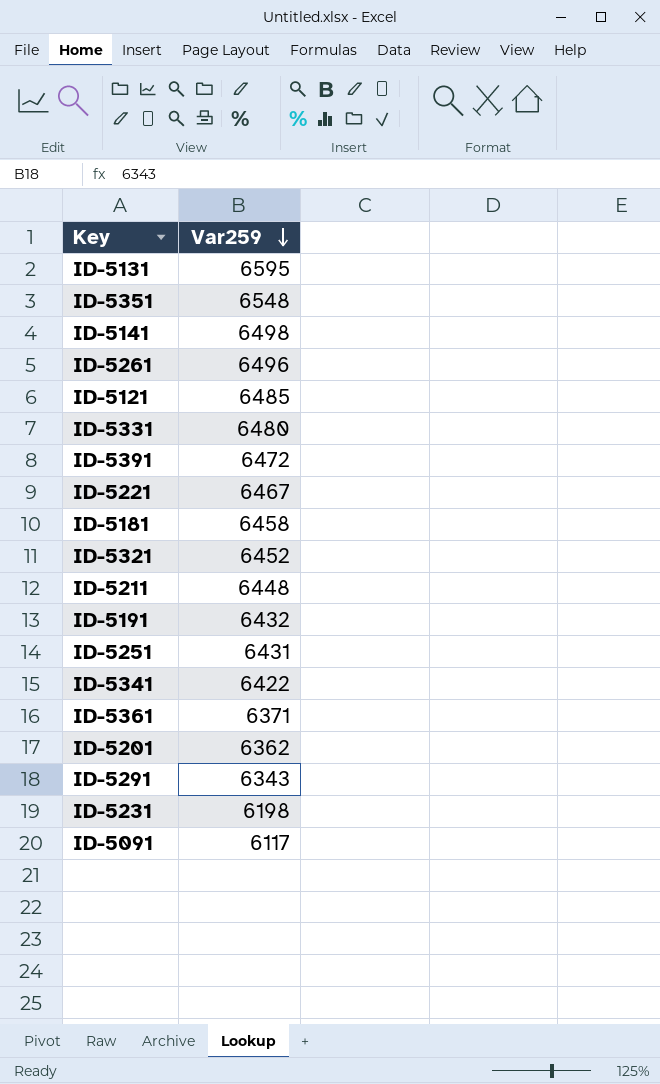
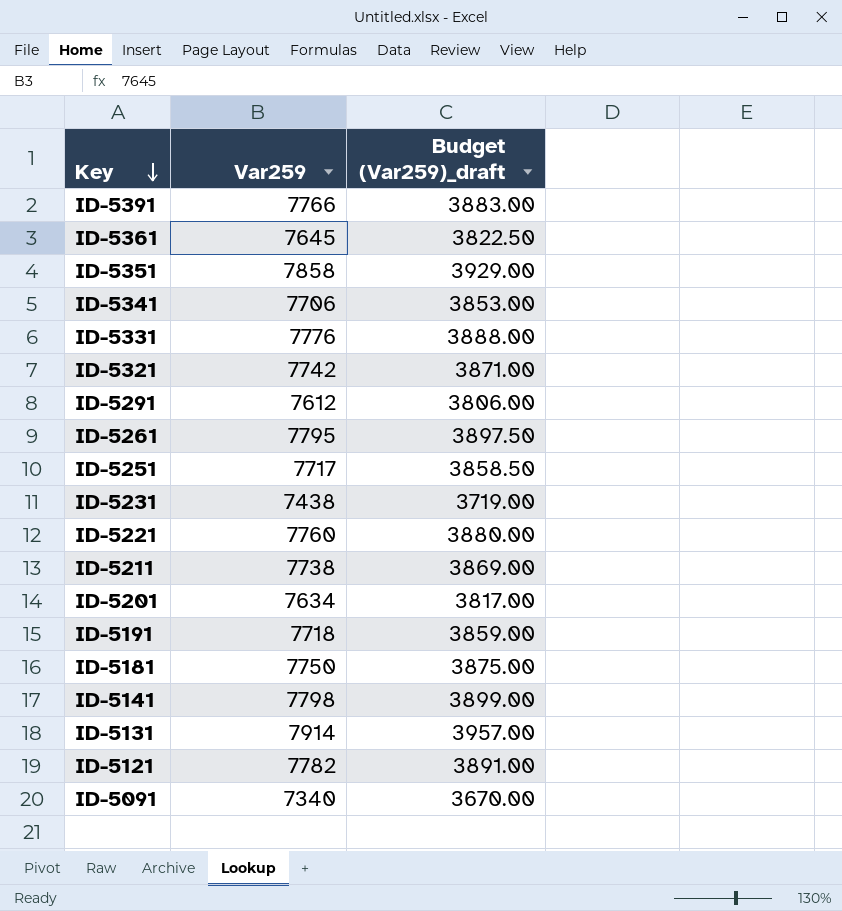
row order: Var259 descending -> Key descending
column Budget (Var259)_draft | formula: none -> [Var259] * 0.5
ID-5391 | Var259: 6472 -> 7766
ID-5361 | Var259: 6371 -> 7645
ID-5351 | Var259: 6548 -> 7858
ID-5341 | Var259: 6422 -> 7706
ID-5331 | Var259: 6480 -> 7776
ID-5321 | Var259: 6452 -> 7742
ID-5291 | Var259: 6343 -> 7612
ID-5261 | Var259: 6496 -> 7795
ID-5251 | Var259: 6431 -> 7717
ID-5231 | Var259: 6198 -> 7438
ID-5221 | Var259: 6467 -> 7760
ID-5211 | Var259: 6448 -> 7738
ID-5201 | Var259: 6362 -> 7634
ID-5191 | Var259: 6432 -> 7718
ID-5181 | Var259: 6458 -> 7750
ID-5141 | Var259: 6498 -> 7798
ID-5131 | Var259: 6595 -> 7914
ID-5121 | Var259: 6485 -> 7782
ID-5091 | Var259: 6117 -> 7340

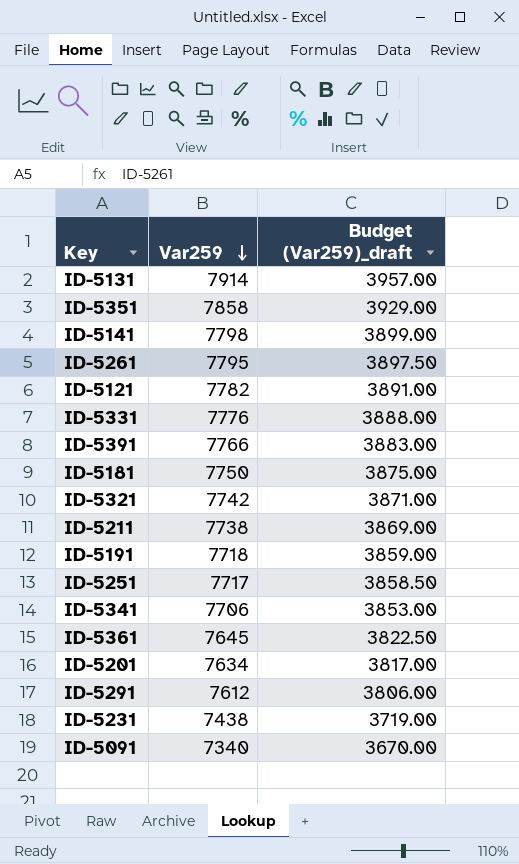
row order: Key descending -> Var259 descending
row ID-5221: 7760 | 3880.00 -> none

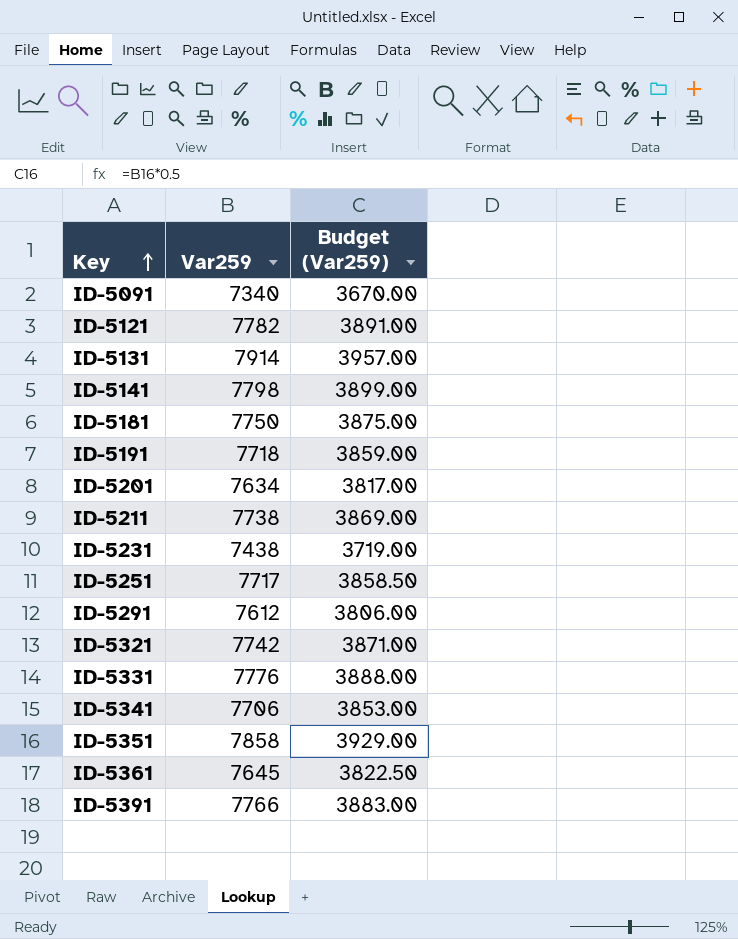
row order: Var259 descending -> Key ascending
column name: Budget (Var259)_draft -> Budget (Var259)
row ID-5261: 7795 | 3897.50 -> none

